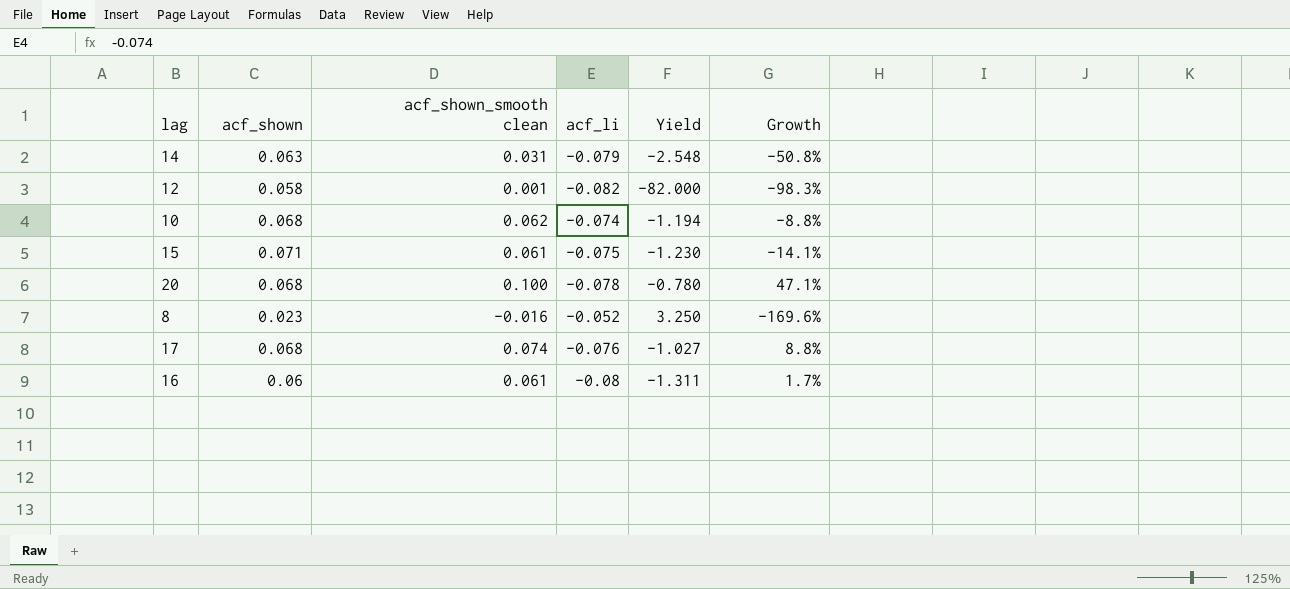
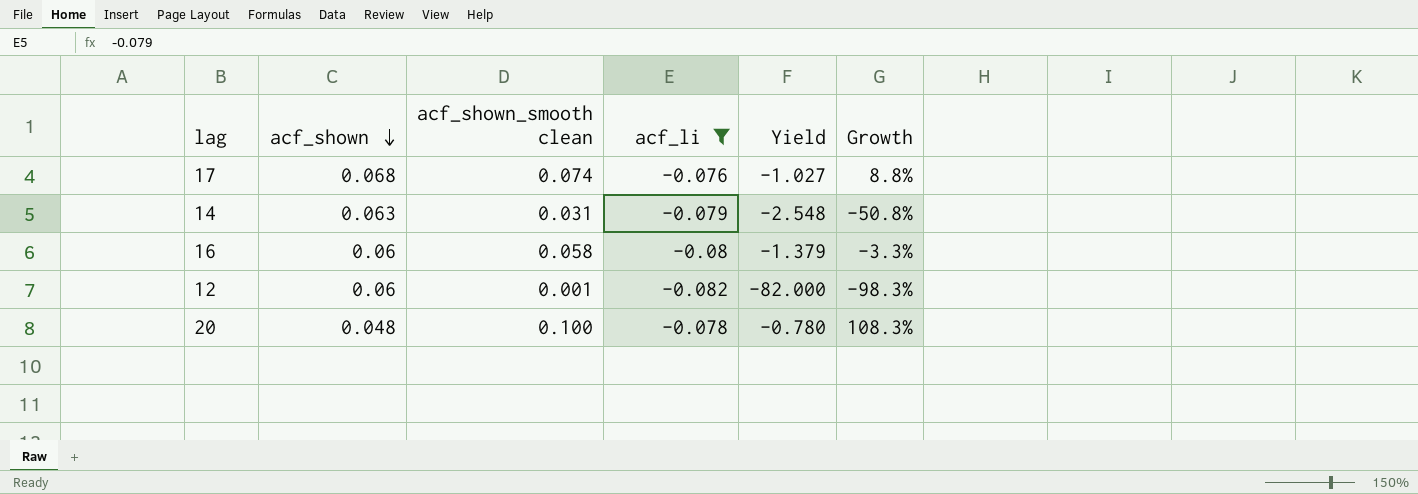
filter: none -> acf_li <= -0.076
row order: none -> acf_shown descending
16 | acf_shown_smooth clean: 0.061 -> 0.058
16 | Yield: -1.311 -> -1.379
16 | Growth: 1.7% -> -3.3%
12 | acf_shown: 0.058 -> 0.06
20 | acf_shown: 0.068 -> 0.048
20 | Growth: 47.1% -> 108.3%

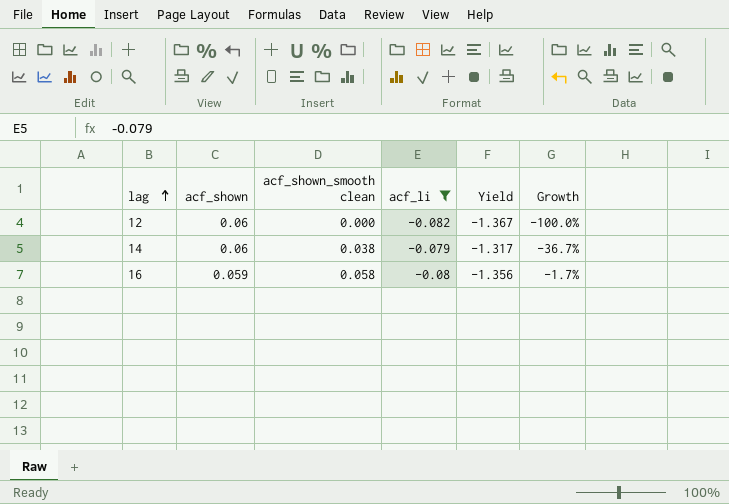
row order: acf_shown descending -> lag ascending
column Yield | formula: [acf_li] / [acf_shown_smooth clean] -> [acf_li] / [acf_shown]
row 17: 0.068 | 0.074 | -0.076 | -1.027 | 8.8% -> none
row 20: 0.048 | 0.100 | -0.078 | -0.780 | 108.3% -> none
12 | acf_shown_smooth clean: 0.001 -> 0.000
12 | Growth: -98.3% -> -100.0%
14 | acf_shown: 0.063 -> 0.06
14 | acf_shown_smooth clean: 0.031 -> 0.038
14 | Growth: -50.8% -> -36.7%
16 | acf_shown: 0.06 -> 0.059
16 | Growth: -3.3% -> -1.7%

